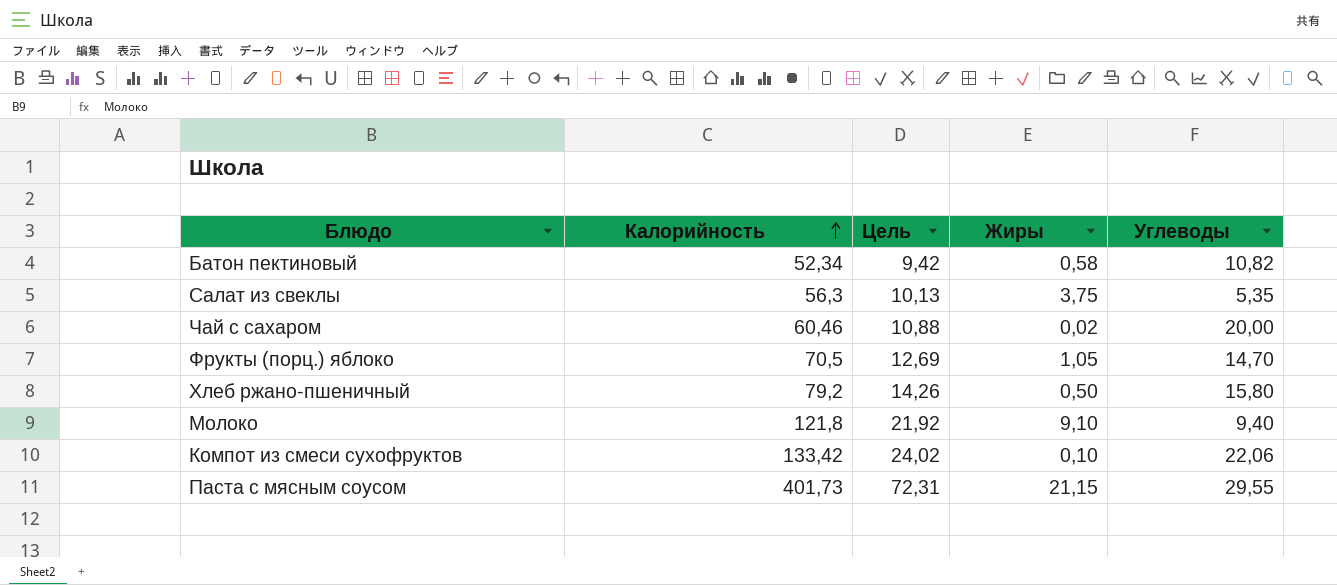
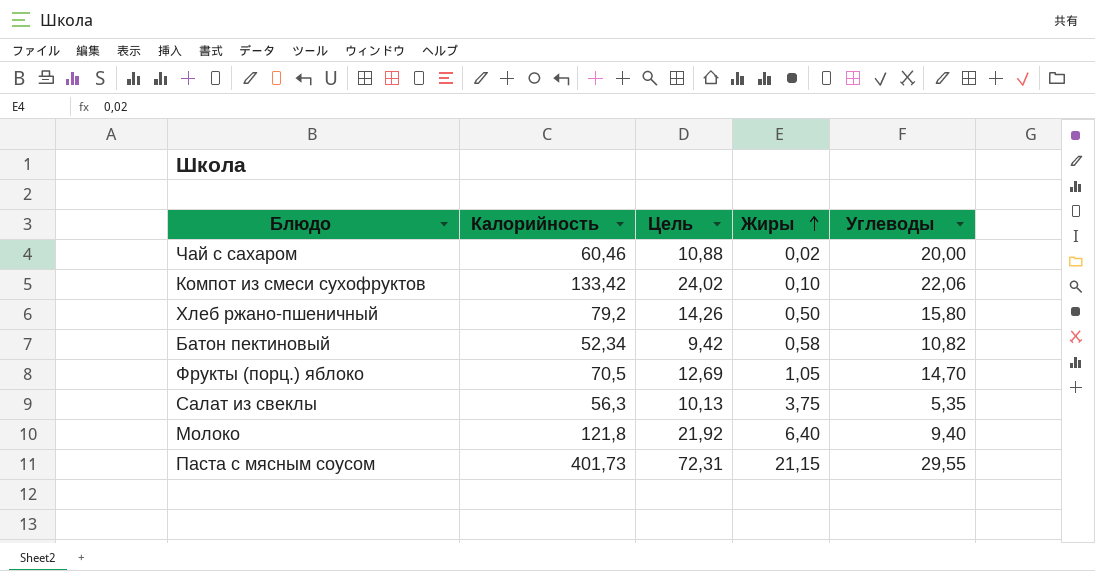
row order: Калорийность ascending -> Жиры ascending
Молоко | Жиры: 9,10 -> 6,40

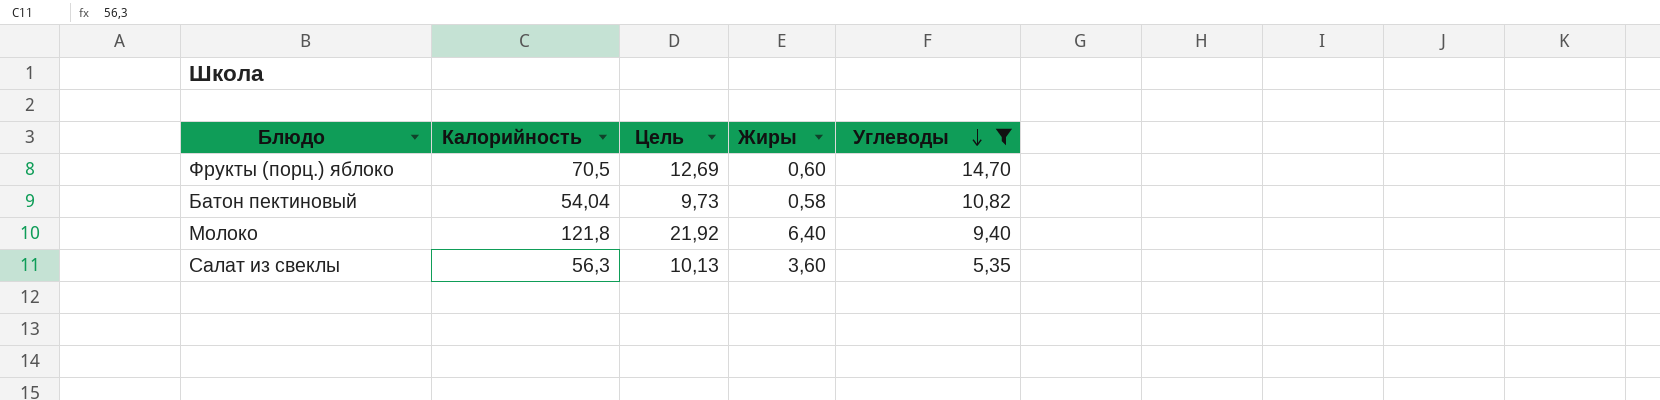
filter: none -> Углеводы <= 14,70
row order: Жиры ascending -> Углеводы descending
Фрукты (порц.) яблоко | Жиры: 1,05 -> 0,60
Батон пектиновый | Калорийность: 52,34 -> 54,04
Батон пектиновый | Цель: 9,42 -> 9,73
Салат из свеклы | Жиры: 3,75 -> 3,60

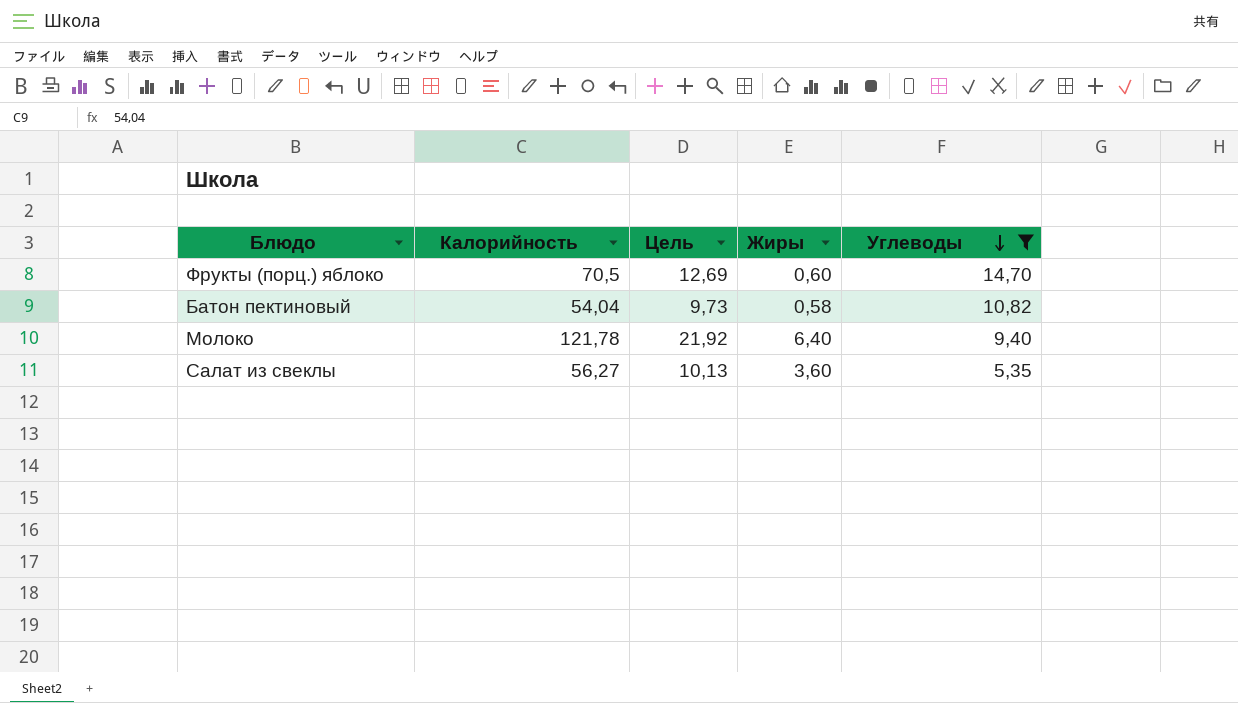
Молоко | Калорийность: 121,8 -> 121,78
Салат из свеклы | Калорийность: 56,3 -> 56,27

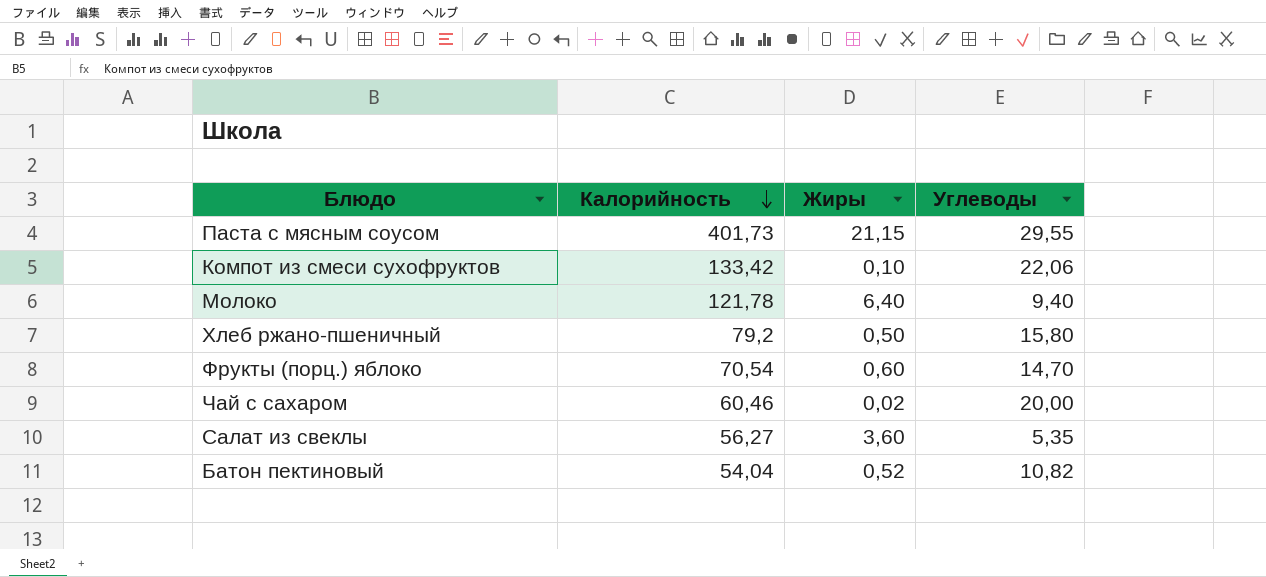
filter: Углеводы <= 14,70 -> none
row order: Углеводы descending -> Калорийность descending
column Цель | formula: [Калорийность] * 0,18 -> none
Фрукты (порц.) яблоко | Калорийность: 70,5 -> 70,54
Батон пектиновый | Жиры: 0,58 -> 0,52

